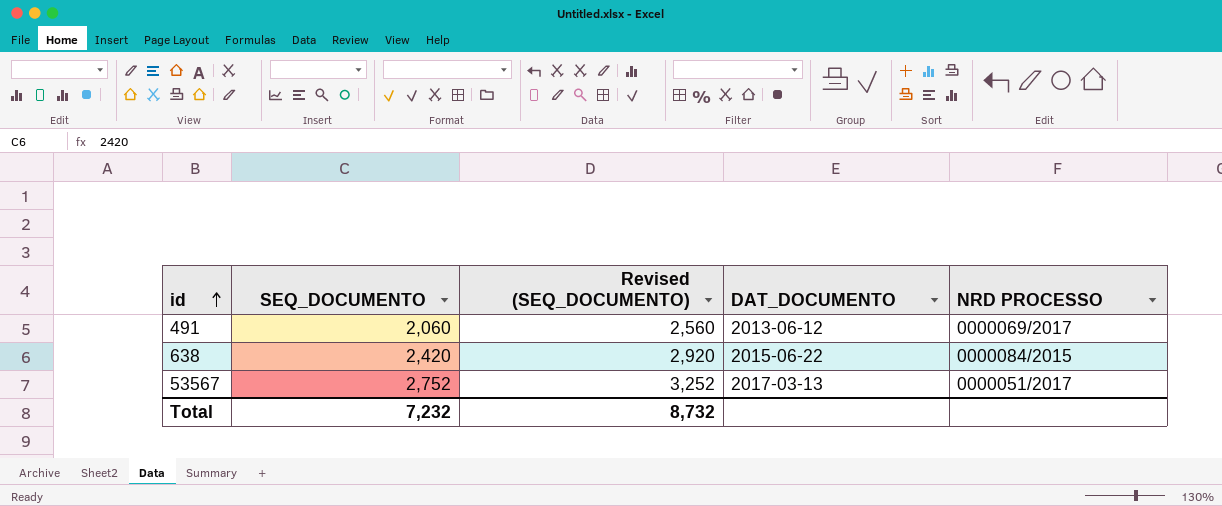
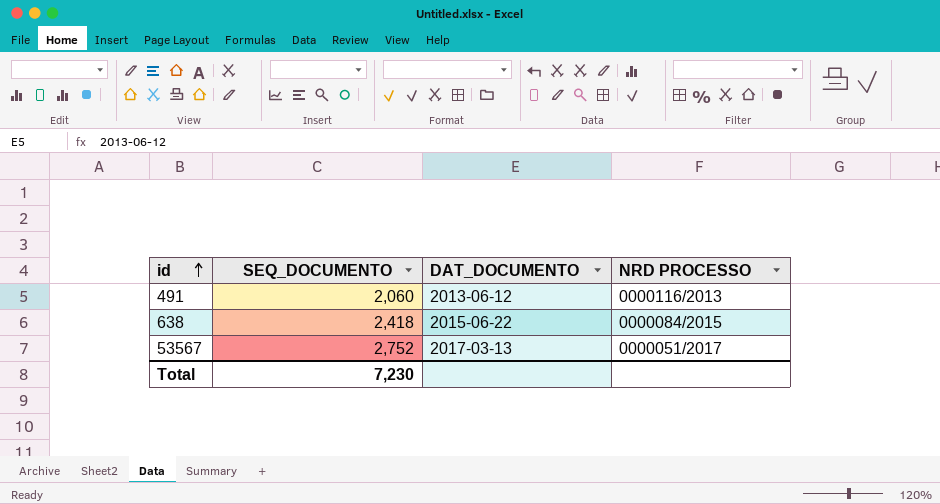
column Revised (SEQ_DOCUMENTO) | formula: [SEQ_DOCUMENTO] + 500 -> none
491 | NRD PROCESSO: 0000069/2017 -> 0000116/2013
638 | SEQ_DOCUMENTO: 2,420 -> 2,418
Total | SEQ_DOCUMENTO: 7,232 -> 7,230

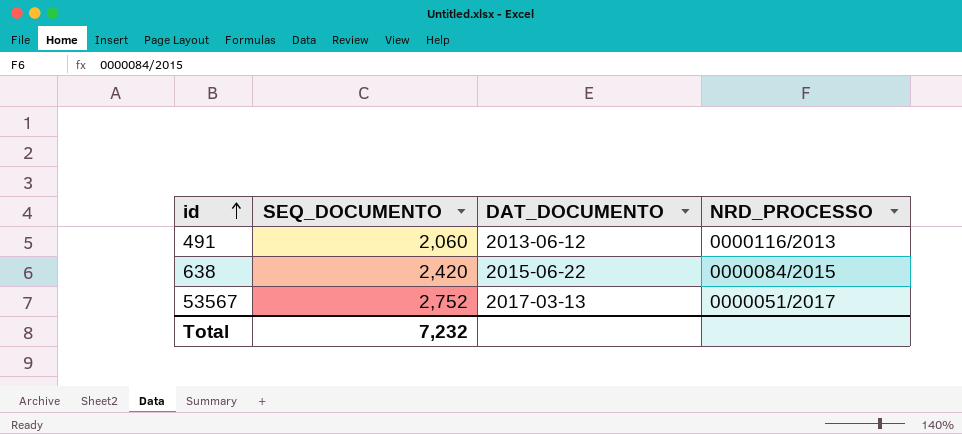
column name: NRD PROCESSO -> NRD_PROCESSO
638 | SEQ_DOCUMENTO: 2,418 -> 2,420
Total | SEQ_DOCUMENTO: 7,230 -> 7,232

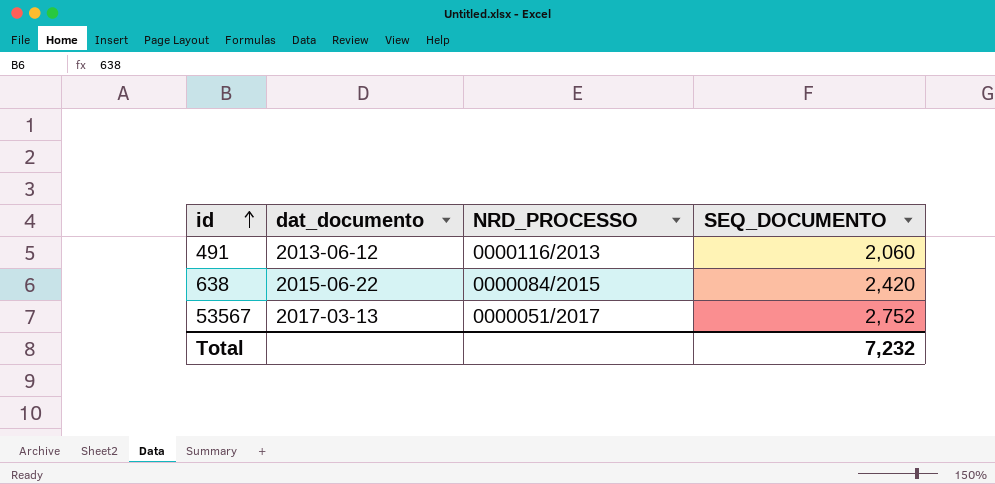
column name: DAT_DOCUMENTO -> dat_documento
column SEQ_DOCUMENTO | position: 2 -> 4

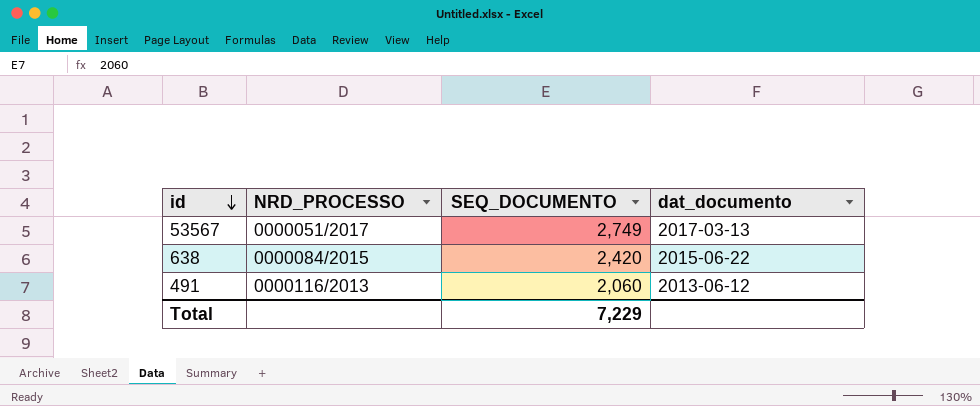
row order: id ascending -> id descending
column dat_documento | position: 2 -> 4
53567 | SEQ_DOCUMENTO: 2,752 -> 2,749
Total | SEQ_DOCUMENTO: 7,232 -> 7,229

